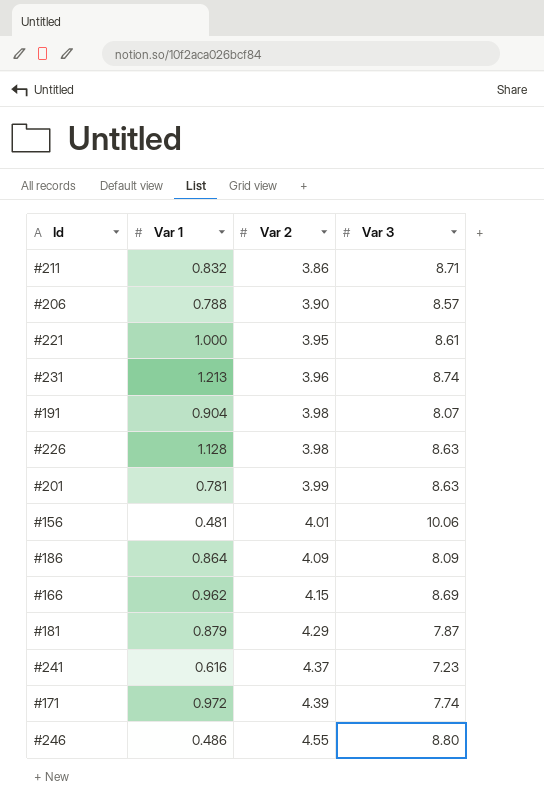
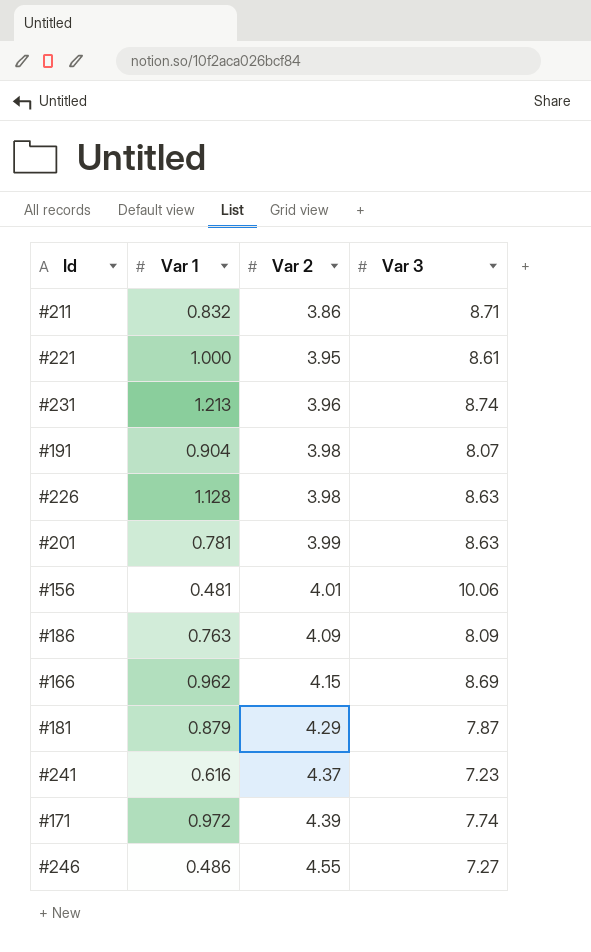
row #206: 0.788 | 3.90 | 8.57 -> none
#186 | Var 1: 0.864 -> 0.763
#246 | Var 3: 8.80 -> 7.27

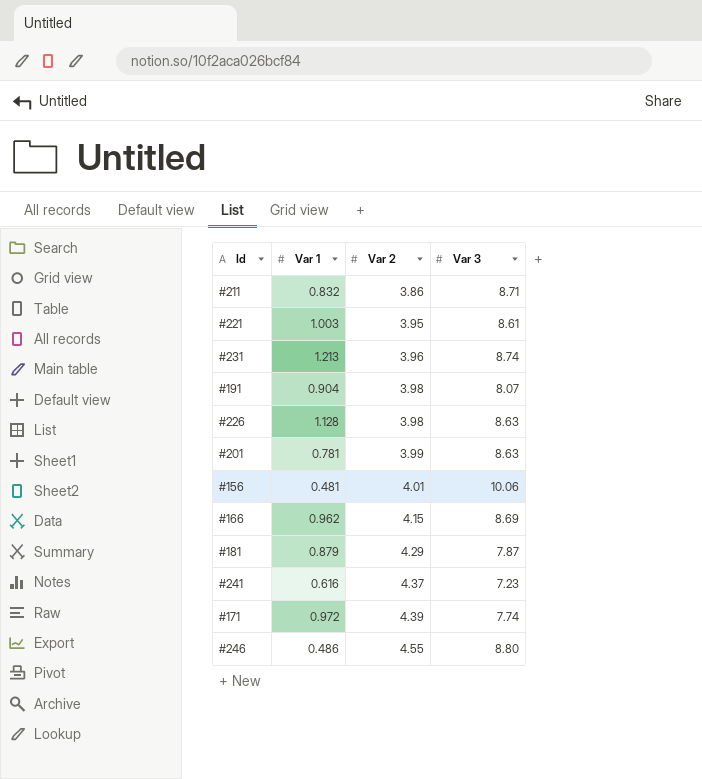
row #186: 0.763 | 4.09 | 8.09 -> none
#221 | Var 1: 1.000 -> 1.003
#246 | Var 3: 7.27 -> 8.80

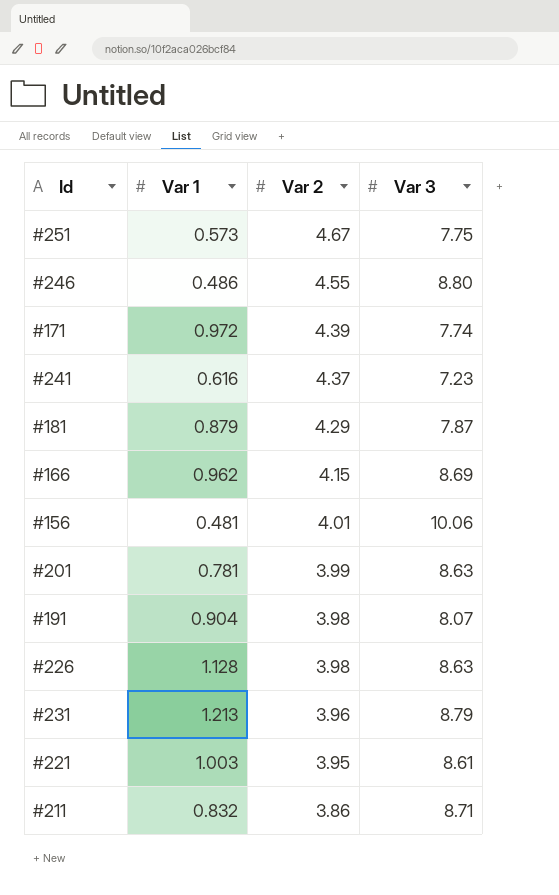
row order: Var 2 ascending -> Var 2 descending
row #251: none -> 0.573 | 4.67 | 7.75
#231 | Var 3: 8.74 -> 8.79

